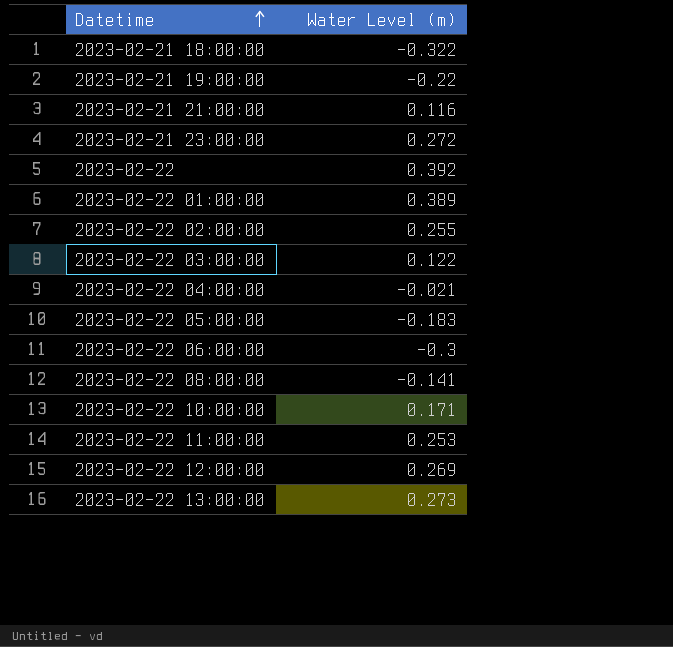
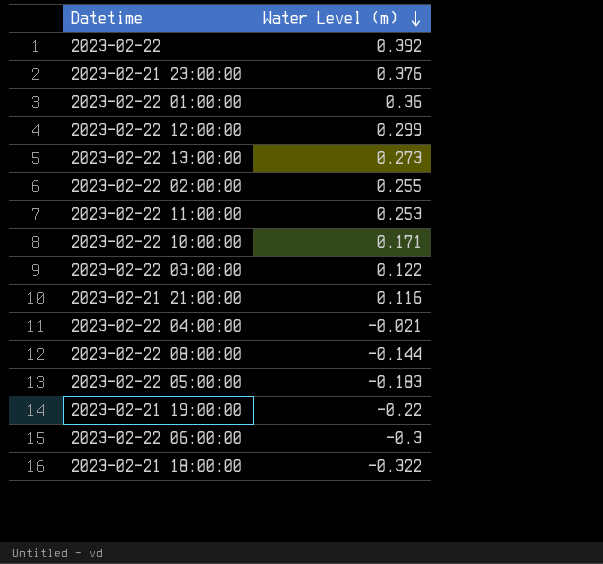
row order: Datetime ascending -> Water Level (m) descending
2023-02-21 23:00:00 | Water Level (m): 0.272 -> 0.376
2023-02-22 01:00:00 | Water Level (m): 0.389 -> 0.36
2023-02-22 12:00:00 | Water Level (m): 0.269 -> 0.299
2023-02-22 08:00:00 | Water Level (m): -0.141 -> -0.144

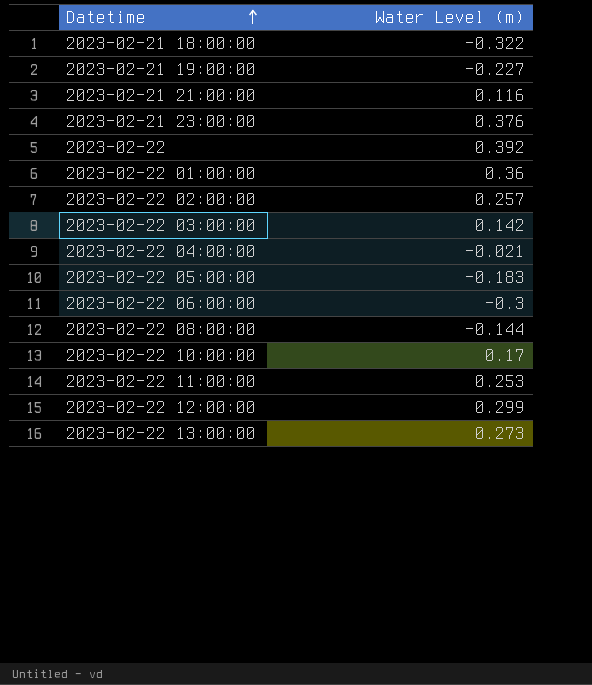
row order: Water Level (m) descending -> Datetime ascending
2023-02-21 19:00:00 | Water Level (m): -0.22 -> -0.227
2023-02-22 02:00:00 | Water Level (m): 0.255 -> 0.257
2023-02-22 03:00:00 | Water Level (m): 0.122 -> 0.142
2023-02-22 10:00:00 | Water Level (m): 0.171 -> 0.17

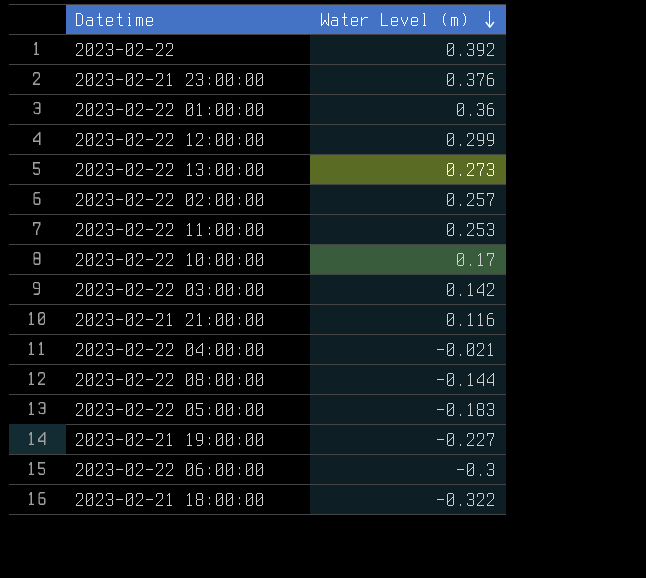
row order: Datetime ascending -> Water Level (m) descending

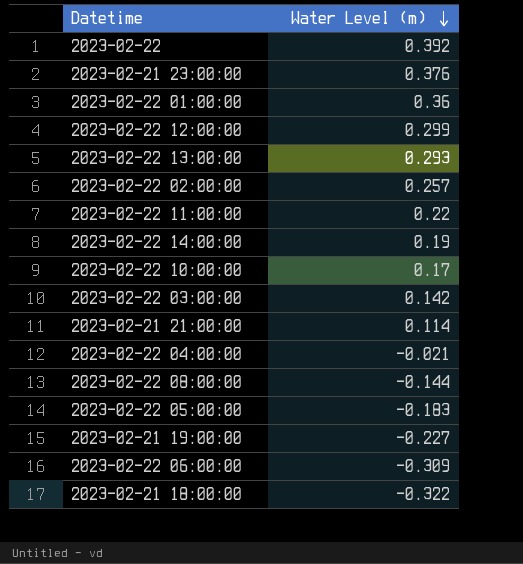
2023-02-22 13:00:00 | Water Level (m): 0.273 -> 0.293
2023-02-22 11:00:00 | Water Level (m): 0.253 -> 0.22
row 2023-02-22 14:00:00: none -> 0.19
2023-02-21 21:00:00 | Water Level (m): 0.116 -> 0.114
2023-02-22 06:00:00 | Water Level (m): -0.3 -> -0.309

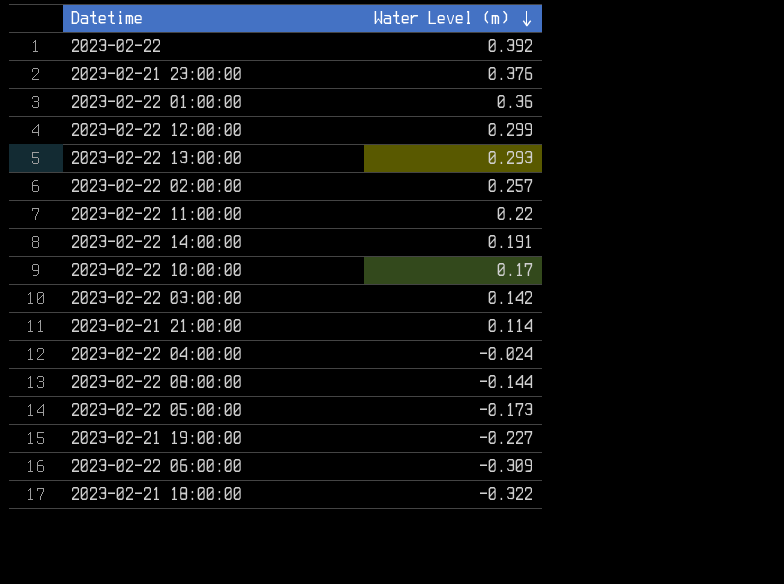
2023-02-22 14:00:00 | Water Level (m): 0.19 -> 0.191
2023-02-22 04:00:00 | Water Level (m): -0.021 -> -0.024
2023-02-22 05:00:00 | Water Level (m): -0.183 -> -0.173

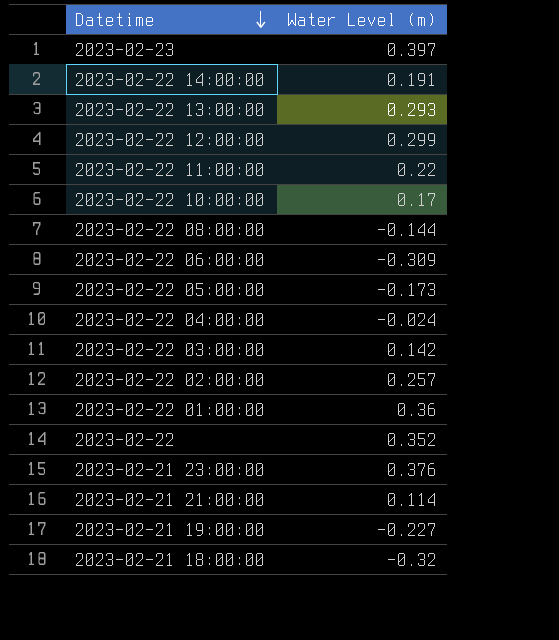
row order: Water Level (m) descending -> Datetime descending
row 2023-02-23: none -> 0.397
2023-02-22 | Water Level (m): 0.392 -> 0.352
2023-02-21 18:00:00 | Water Level (m): -0.322 -> -0.32

